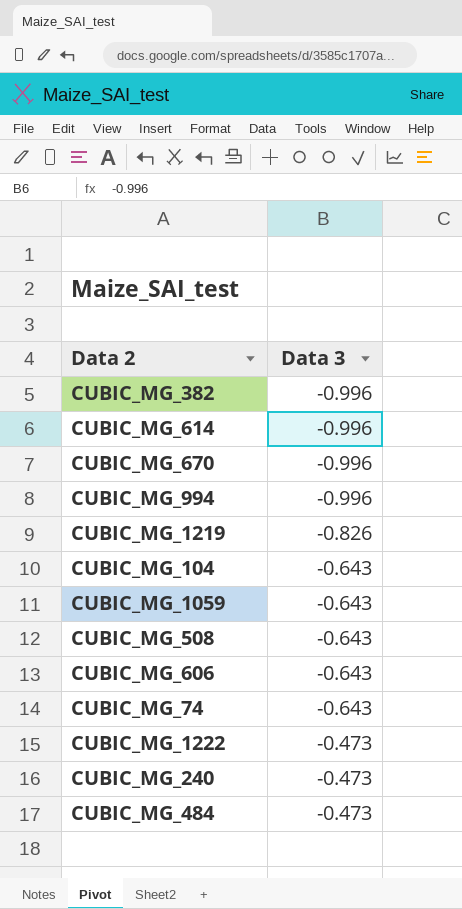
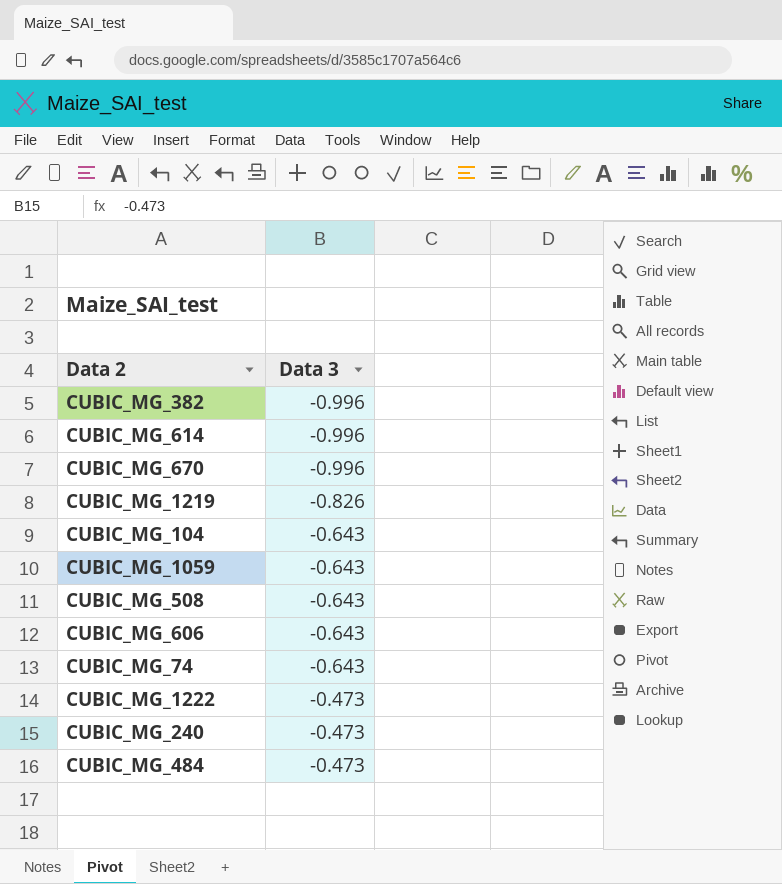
row CUBIC_MG_994: -0.996 -> none

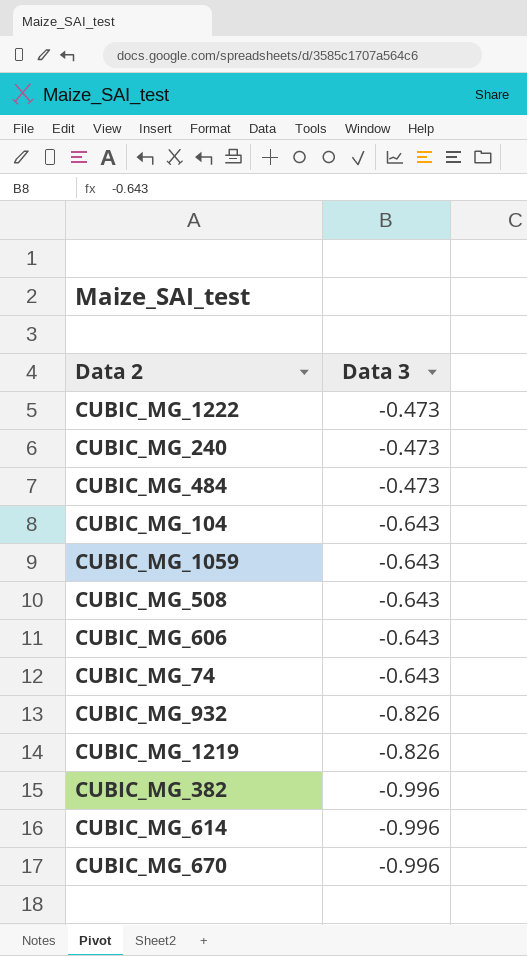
row order: Data 3 ascending -> Data 3 descending
row CUBIC_MG_932: none -> -0.826

